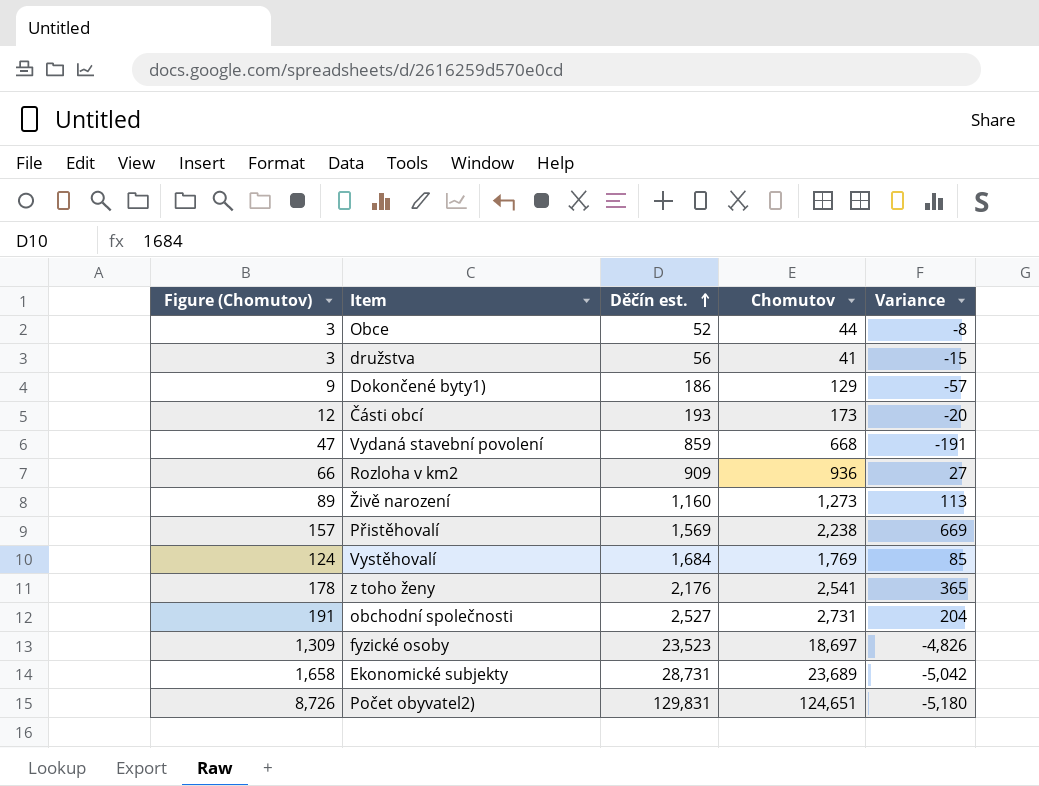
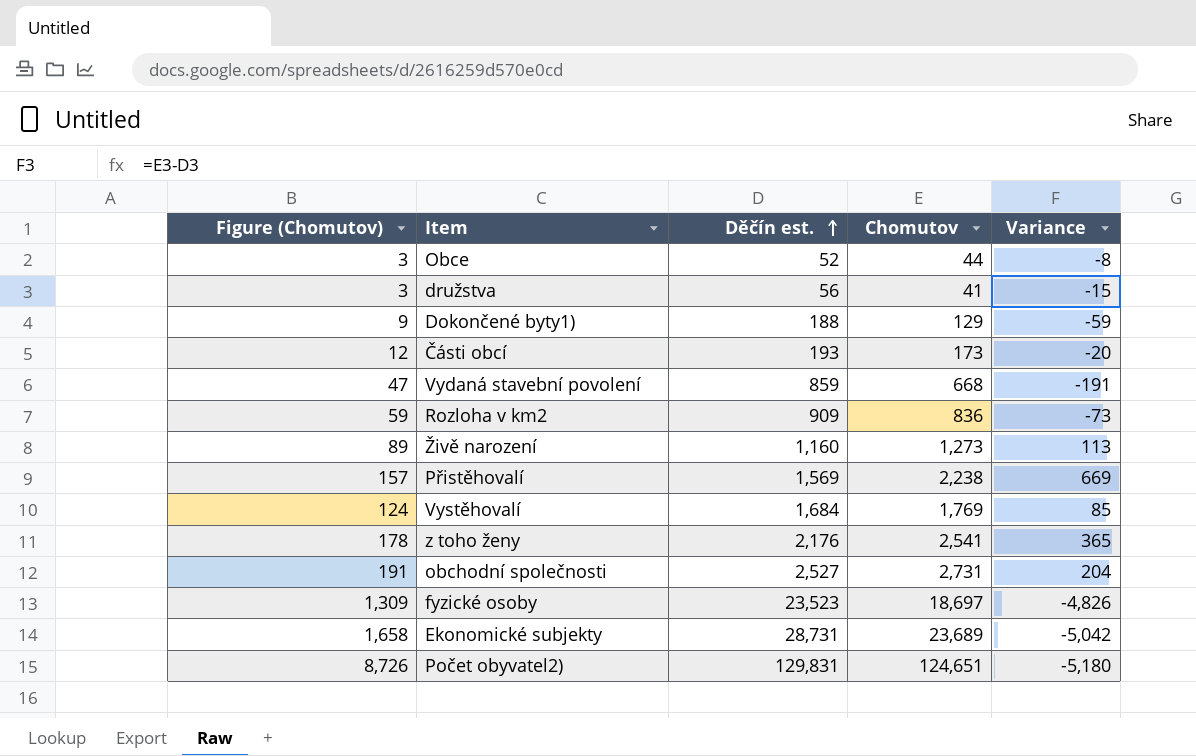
Dokončené byty1) | Děčín est.: 186 -> 188
Dokončené byty1) | Variance: -57 -> -59
Rozloha v km2 | Figure (Chomutov): 66 -> 59
Rozloha v km2 | Chomutov: 936 -> 836
Rozloha v km2 | Variance: 27 -> -73

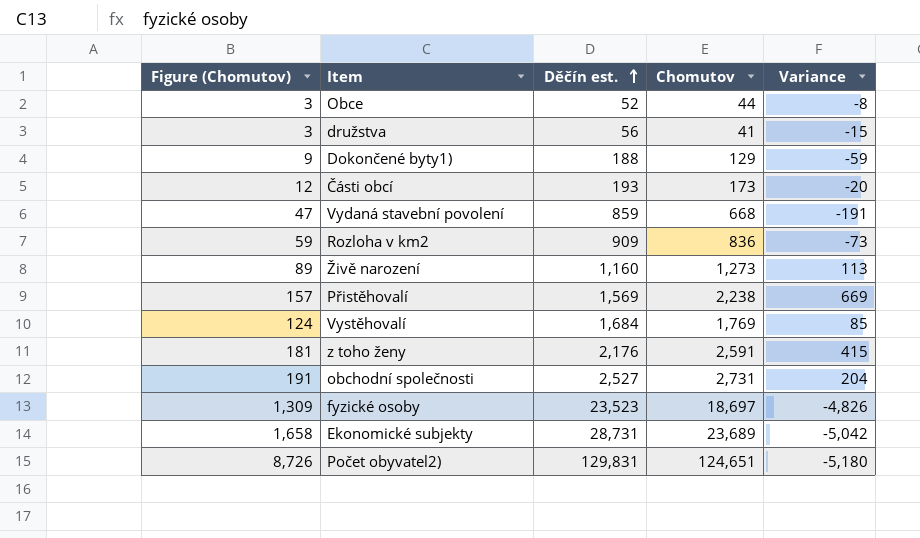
z toho ženy | Figure (Chomutov): 178 -> 181
z toho ženy | Chomutov: 2,541 -> 2,591
z toho ženy | Variance: 365 -> 415

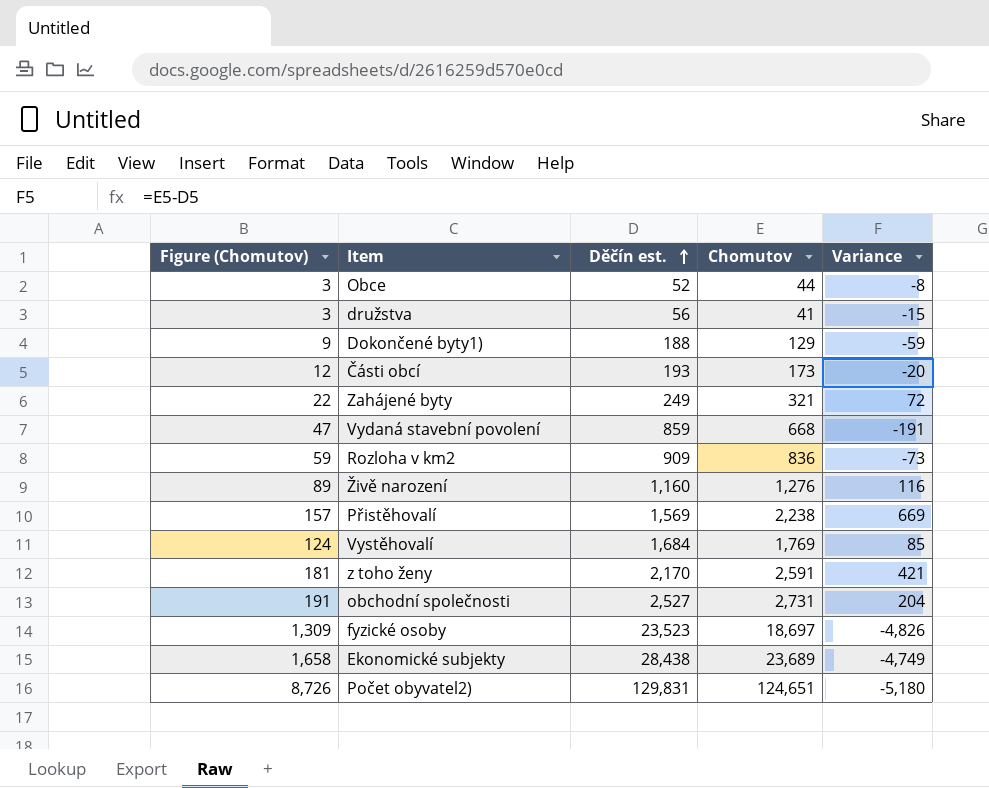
row Zahájené byty: none -> 22 | 249 | 321 | 72
Živě narození | Chomutov: 1,273 -> 1,276
Živě narození | Variance: 113 -> 116
z toho ženy | Děčín est.: 2,176 -> 2,170
z toho ženy | Variance: 415 -> 421
Ekonomické subjekty | Děčín est.: 28,731 -> 28,438
Ekonomické subjekty | Variance: -5,042 -> -4,749

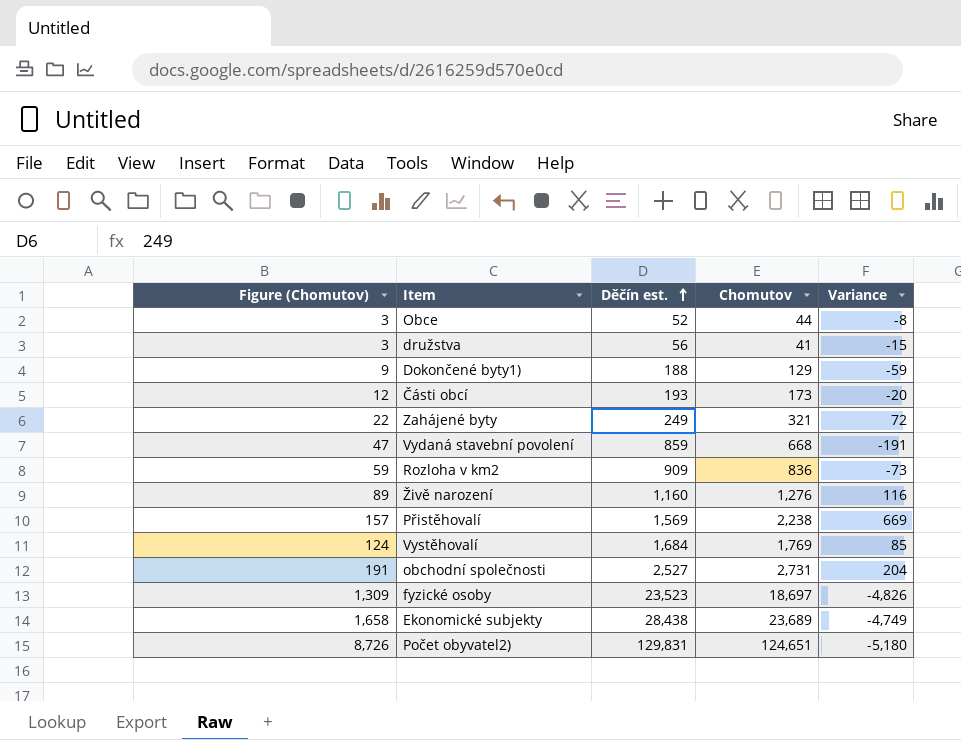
row z toho ženy: 181 | 2,170 | 2,591 | 421 -> none

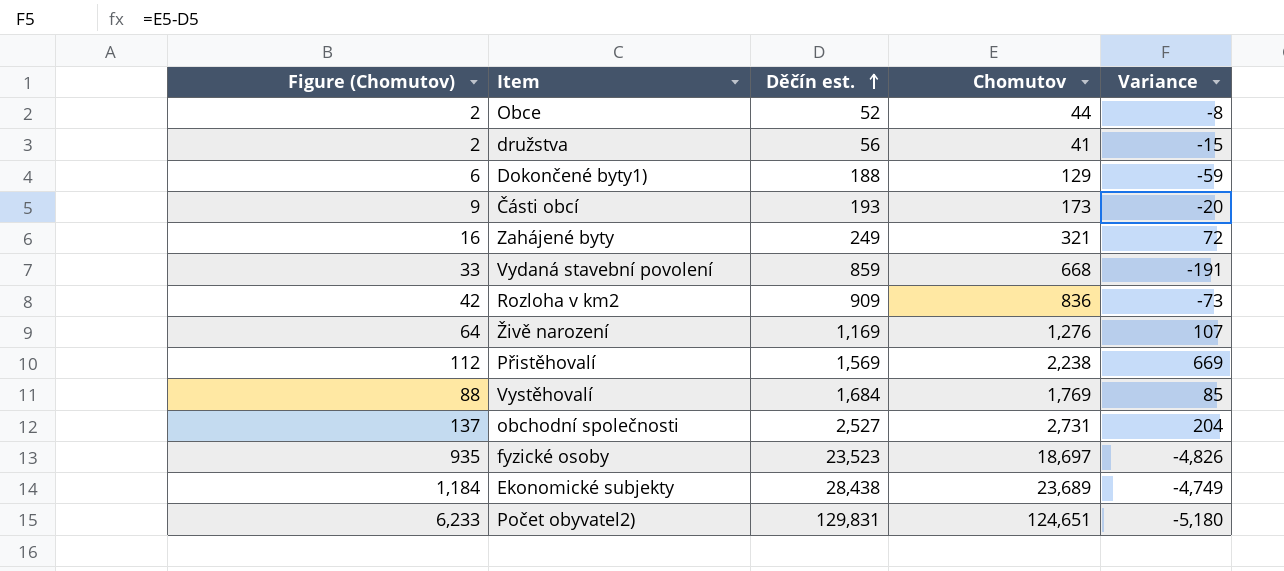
column Figure (Chomutov) | formula: [Chomutov] * 0.07 -> [Chomutov] * 0.05
Živě narození | Děčín est.: 1,160 -> 1,169
Živě narození | Variance: 116 -> 107

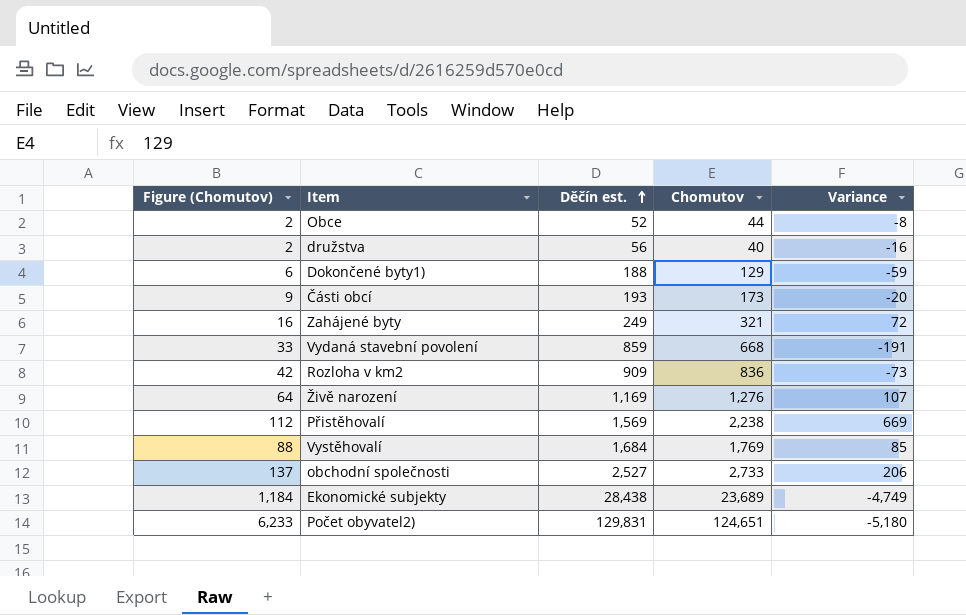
row fyzické osoby: 935 | 23,523 | 18,697 | -4,826 -> none
družstva | Chomutov: 41 -> 40
družstva | Variance: -15 -> -16
obchodní společnosti | Chomutov: 2,731 -> 2,733
obchodní společnosti | Variance: 204 -> 206

